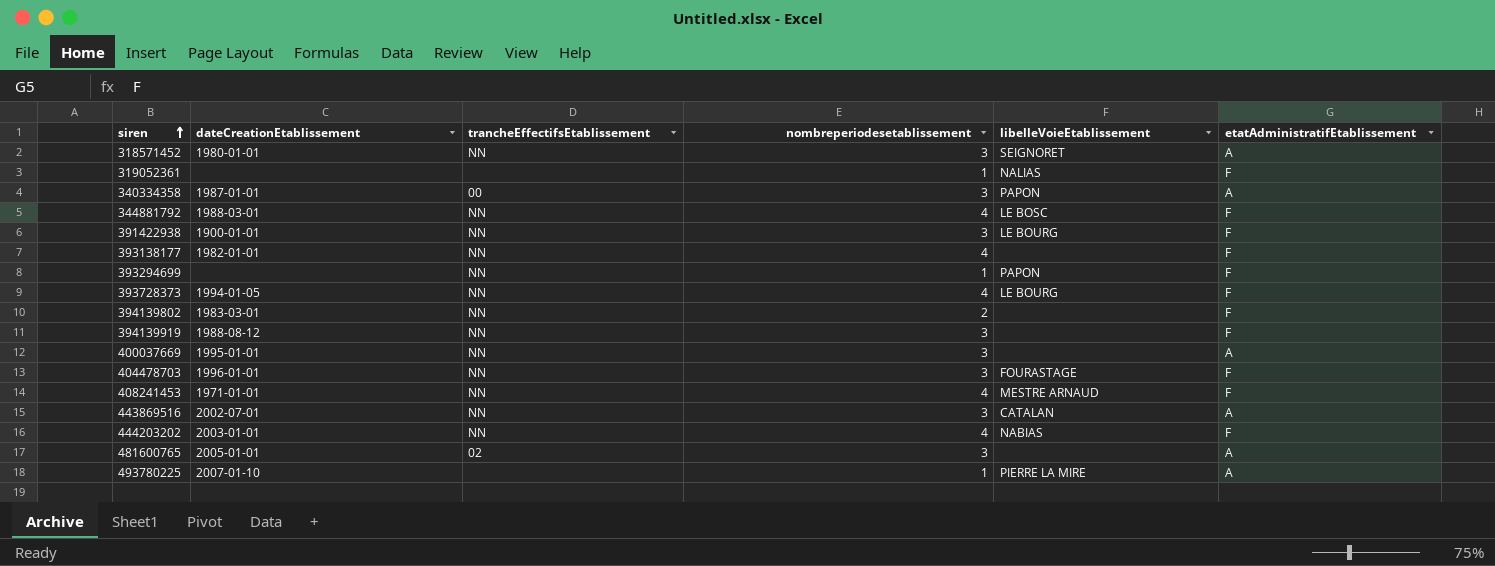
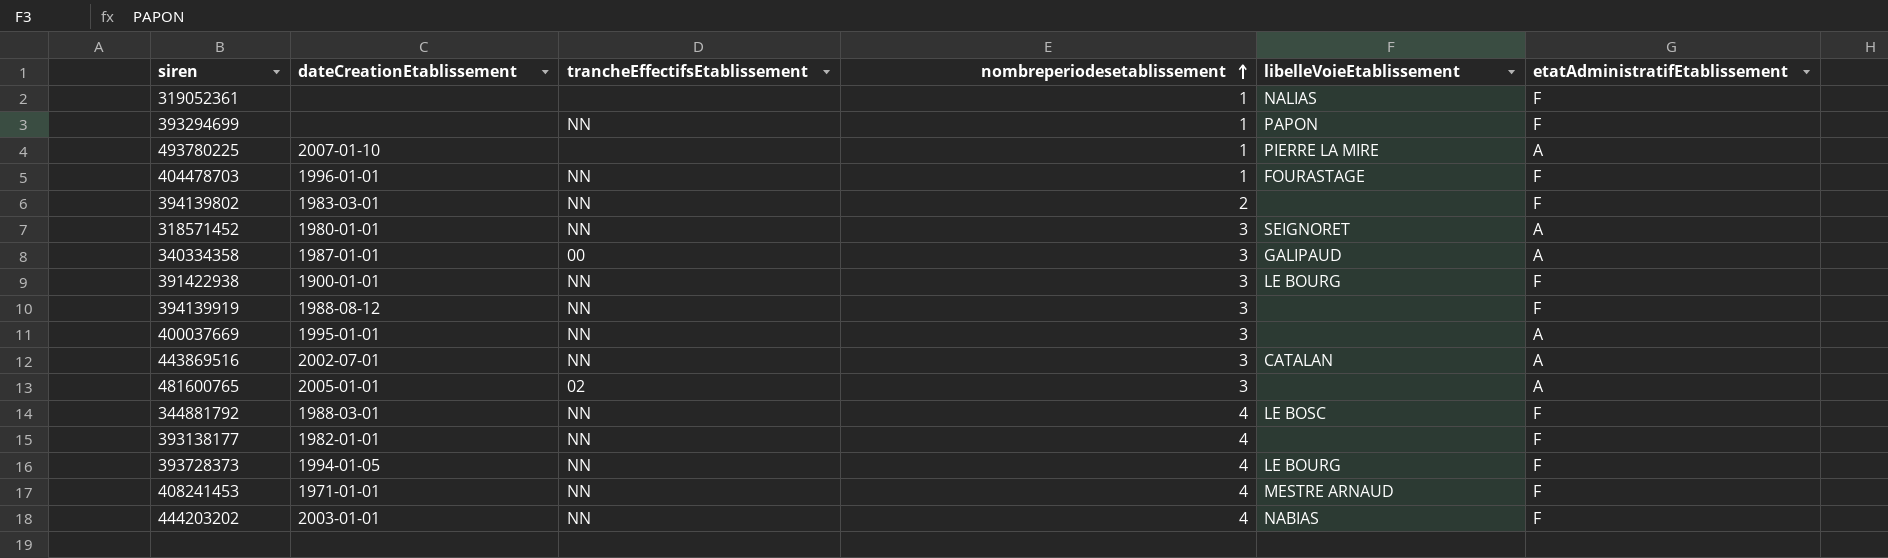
row order: siren ascending -> nombreperiodesetablissement ascending
404478703 | nombreperiodesetablissement: 3 -> 1
340334358 | libelleVoieEtablissement: PAPON -> GALIPAUD

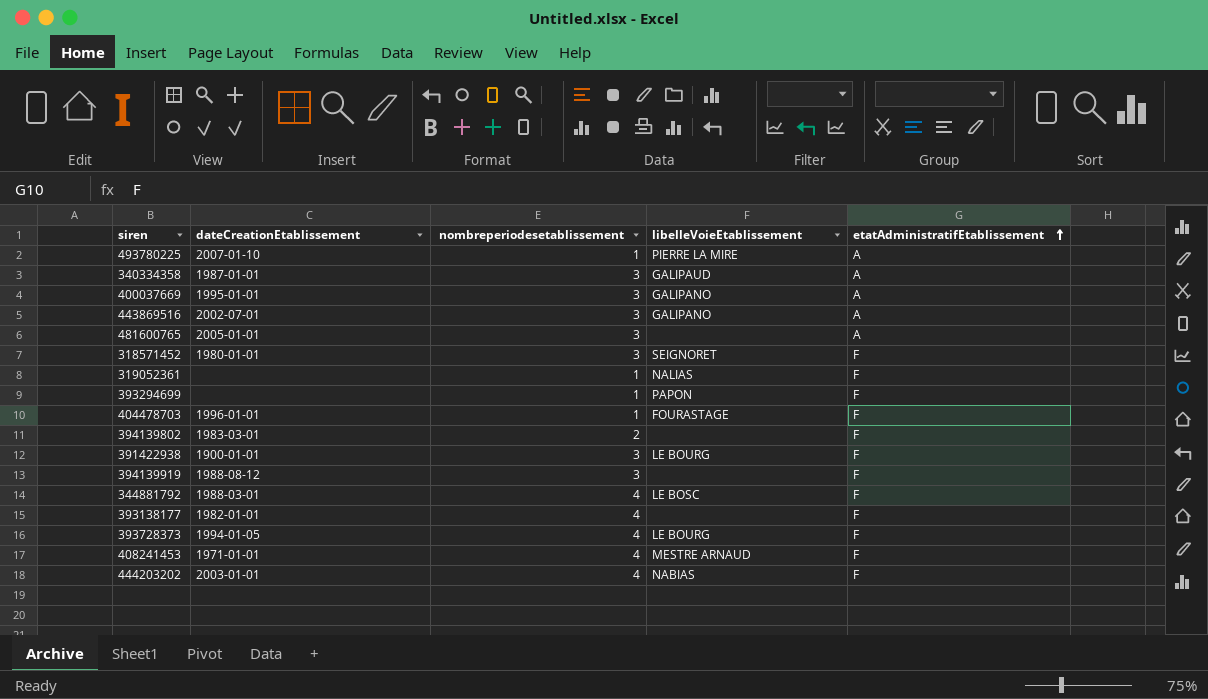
row order: nombreperiodesetablissement ascending -> etatAdministratifEtablissement ascending
column trancheEffectifsEtablissement | position: 3 -> none
400037669 | libelleVoieEtablissement: none -> GALIPANO
443869516 | libelleVoieEtablissement: CATALAN -> GALIPANO
318571452 | etatAdministratifEtablissement: A -> F

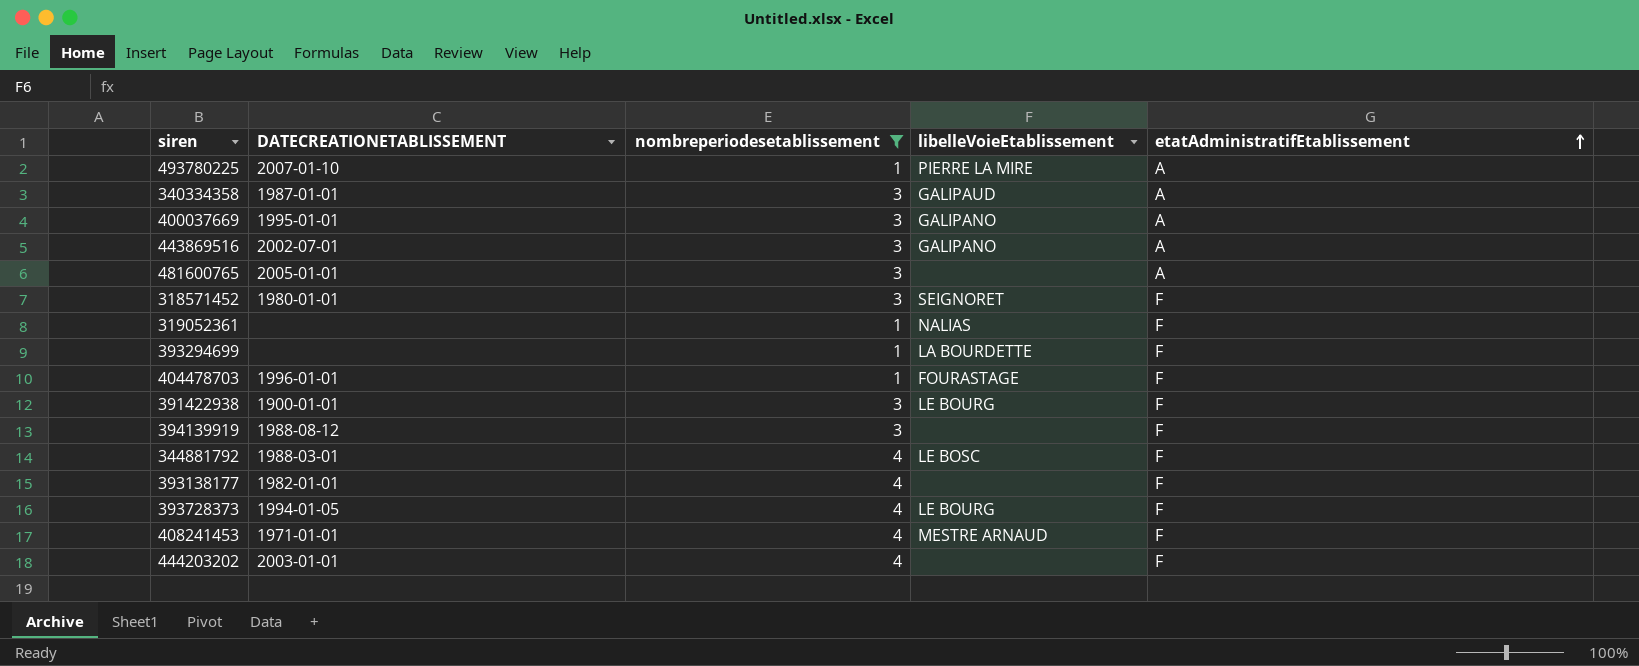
filter: none -> nombreperiodesetablissement != 2
column name: dateCreationEtablissement -> DATECREATIONETABLISSEMENT
393294699 | libelleVoieEtablissement: PAPON -> LA BOURDETTE
444203202 | libelleVoieEtablissement: NABIAS -> none

